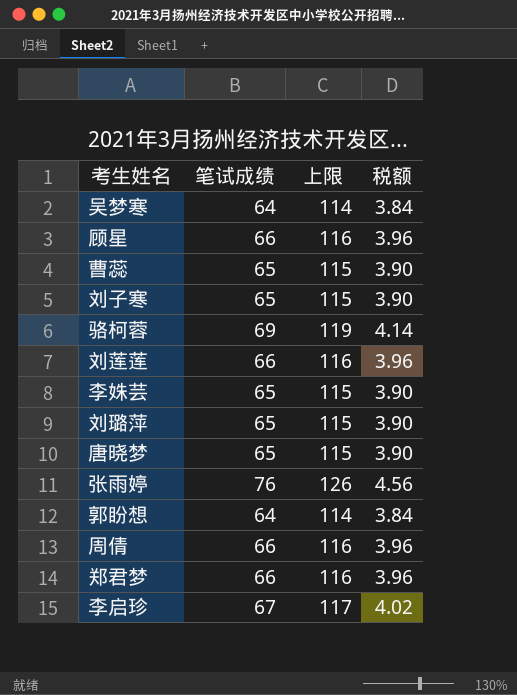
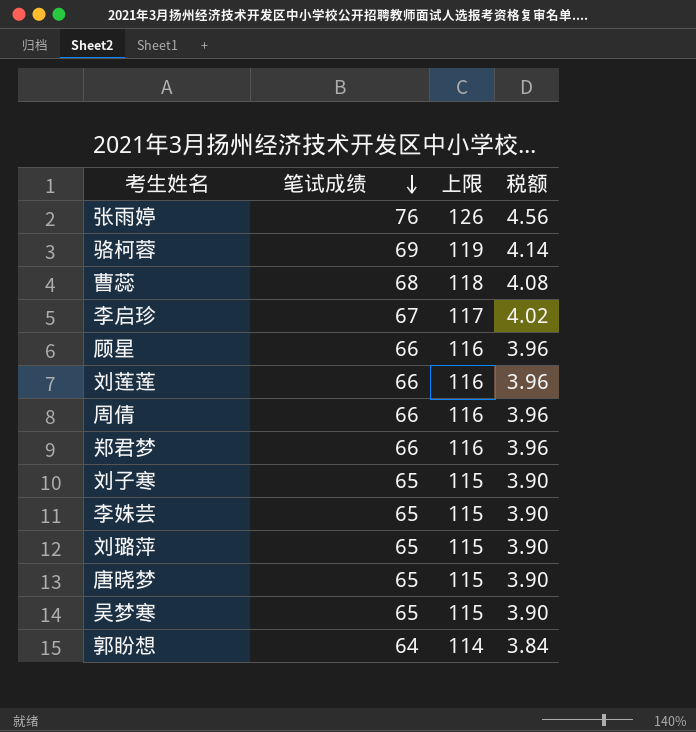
row order: none -> 笔试成绩 descending
曹蕊 | 笔试成绩: 65 -> 68
曹蕊 | 上限: 115 -> 118
曹蕊 | 税额: 3.90 -> 4.08
吴梦寒 | 笔试成绩: 64 -> 65
吴梦寒 | 上限: 114 -> 115
吴梦寒 | 税额: 3.84 -> 3.90

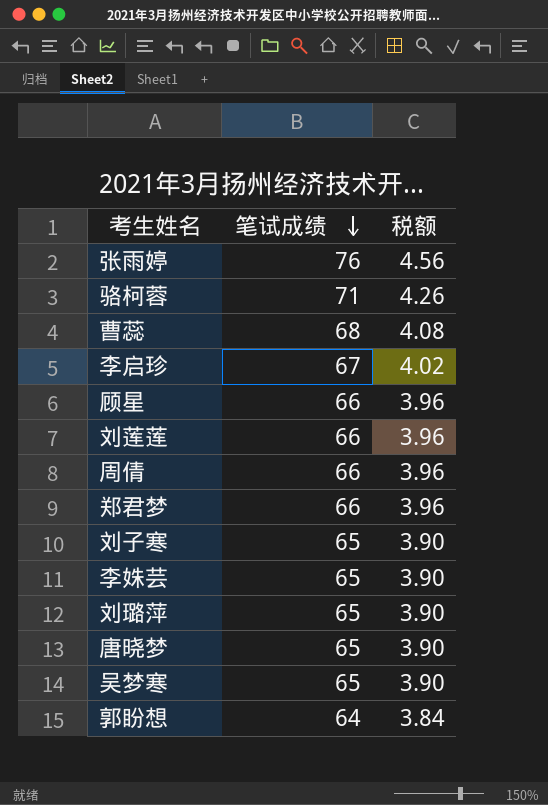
column 上限 | formula: [笔试成绩] + 50 -> none
骆柯蓉 | 笔试成绩: 69 -> 71
骆柯蓉 | 税额: 4.14 -> 4.26

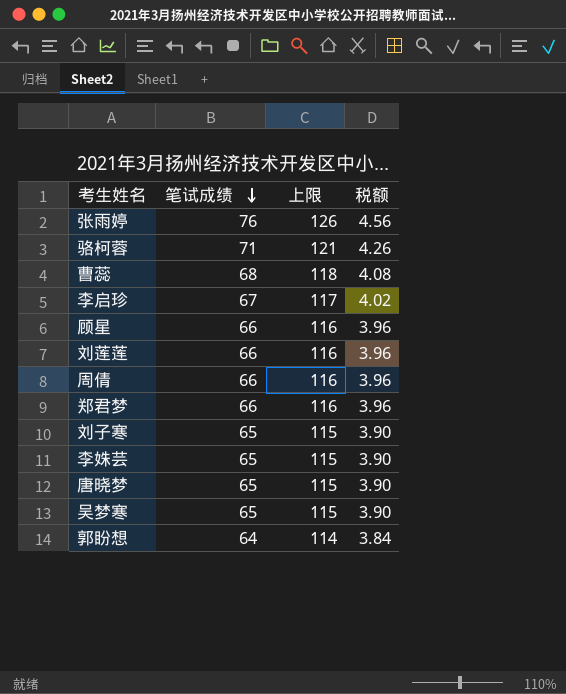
column 上限 | formula: none -> [笔试成绩] + 50
row 刘璐萍: 65 | 3.90 -> none

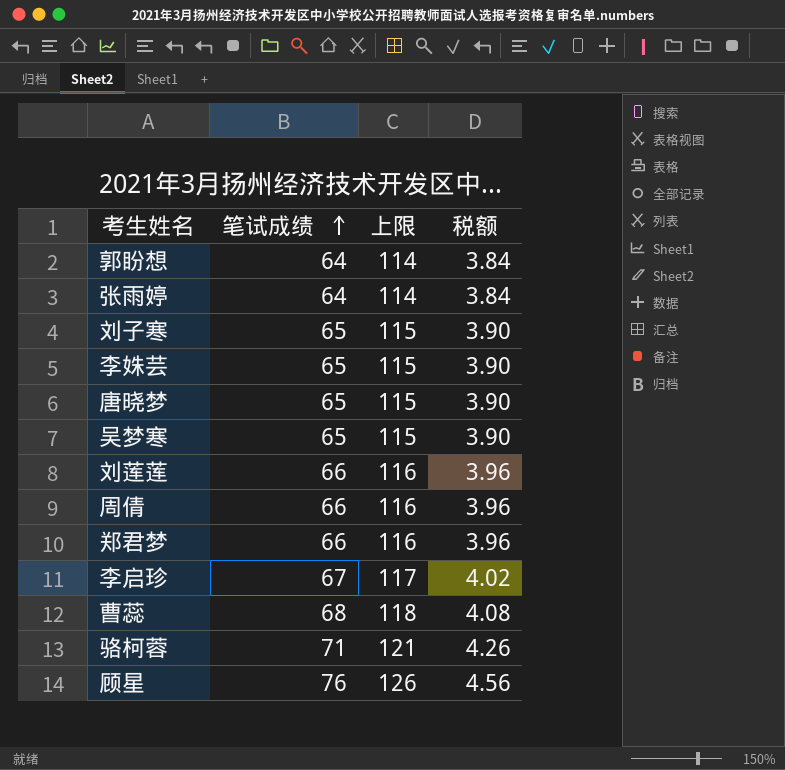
row order: 笔试成绩 descending -> 笔试成绩 ascending
张雨婷 | 笔试成绩: 76 -> 64
张雨婷 | 上限: 126 -> 114
张雨婷 | 税额: 4.56 -> 3.84
顾星 | 笔试成绩: 66 -> 76
顾星 | 上限: 116 -> 126
顾星 | 税额: 3.96 -> 4.56

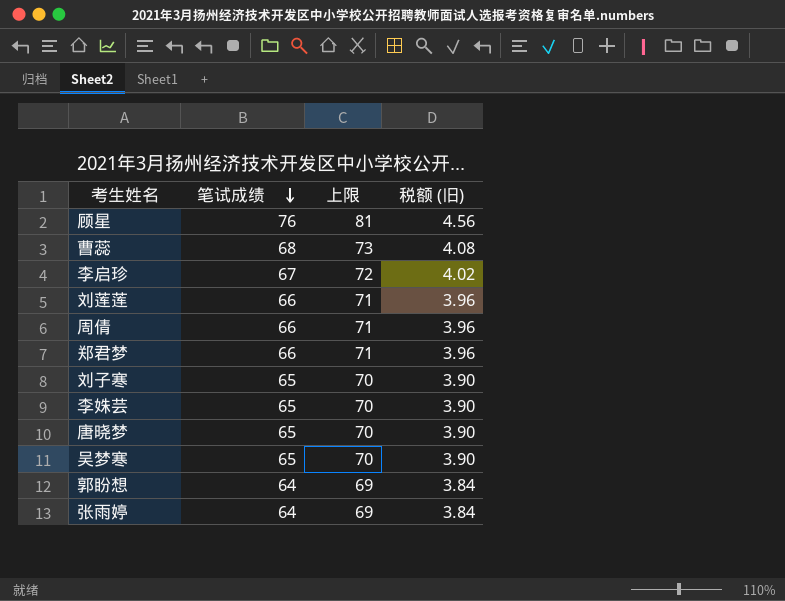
row order: 笔试成绩 ascending -> 笔试成绩 descending
column 上限 | formula: [笔试成绩] + 50 -> [笔试成绩] + 5
column name: 税额 -> 税额 (旧)
row 骆柯蓉: 71 | 121 | 4.26 -> none

